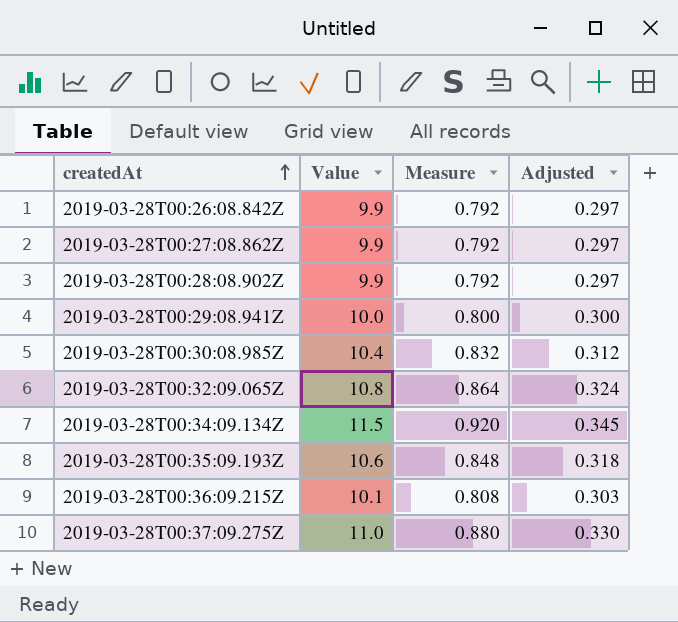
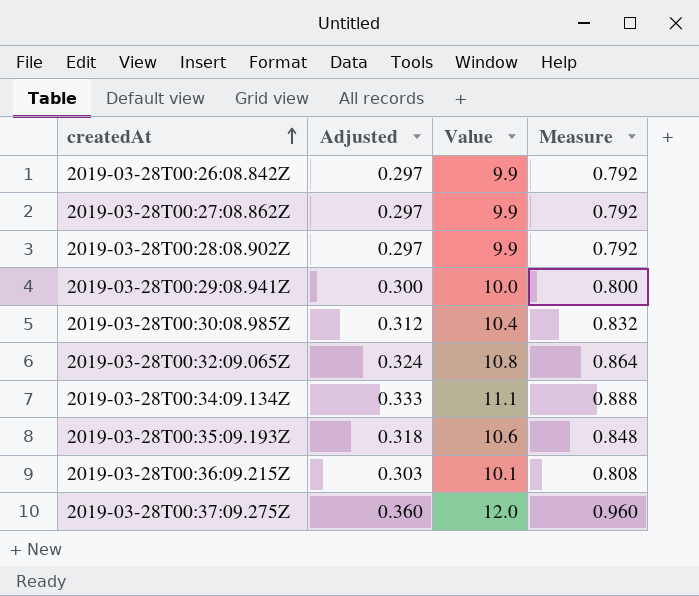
column Adjusted | position: 4 -> 2
2019-03-28T00:34:09.134Z | Adjusted: 0.345 -> 0.333
2019-03-28T00:34:09.134Z | Value: 11.5 -> 11.1
2019-03-28T00:34:09.134Z | Measure: 0.920 -> 0.888
2019-03-28T00:37:09.275Z | Adjusted: 0.330 -> 0.360
2019-03-28T00:37:09.275Z | Value: 11.0 -> 12.0
2019-03-28T00:37:09.275Z | Measure: 0.880 -> 0.960

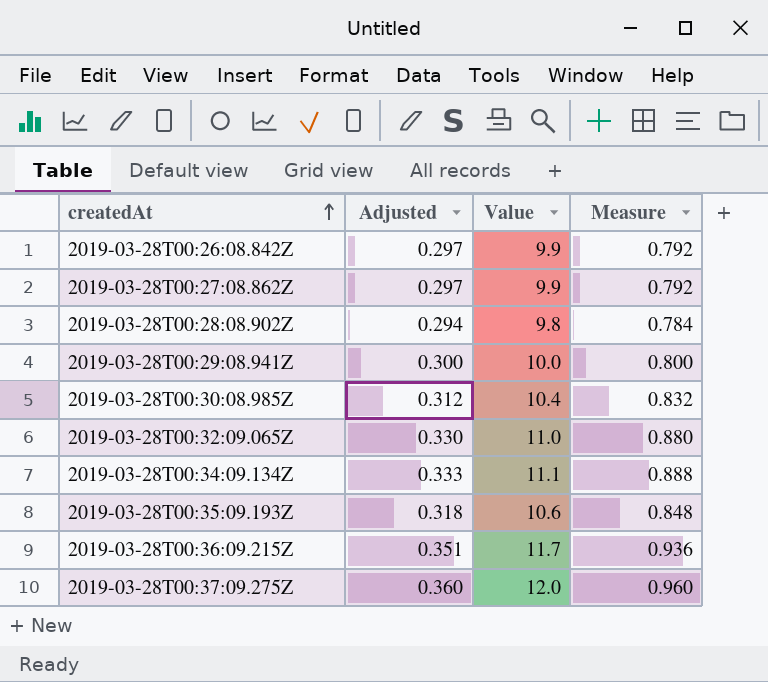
2019-03-28T00:28:08.902Z | Adjusted: 0.297 -> 0.294
2019-03-28T00:28:08.902Z | Value: 9.9 -> 9.8
2019-03-28T00:28:08.902Z | Measure: 0.792 -> 0.784
2019-03-28T00:32:09.065Z | Adjusted: 0.324 -> 0.330
2019-03-28T00:32:09.065Z | Value: 10.8 -> 11.0
2019-03-28T00:32:09.065Z | Measure: 0.864 -> 0.880
2019-03-28T00:36:09.215Z | Adjusted: 0.303 -> 0.351
2019-03-28T00:36:09.215Z | Value: 10.1 -> 11.7
2019-03-28T00:36:09.215Z | Measure: 0.808 -> 0.936

